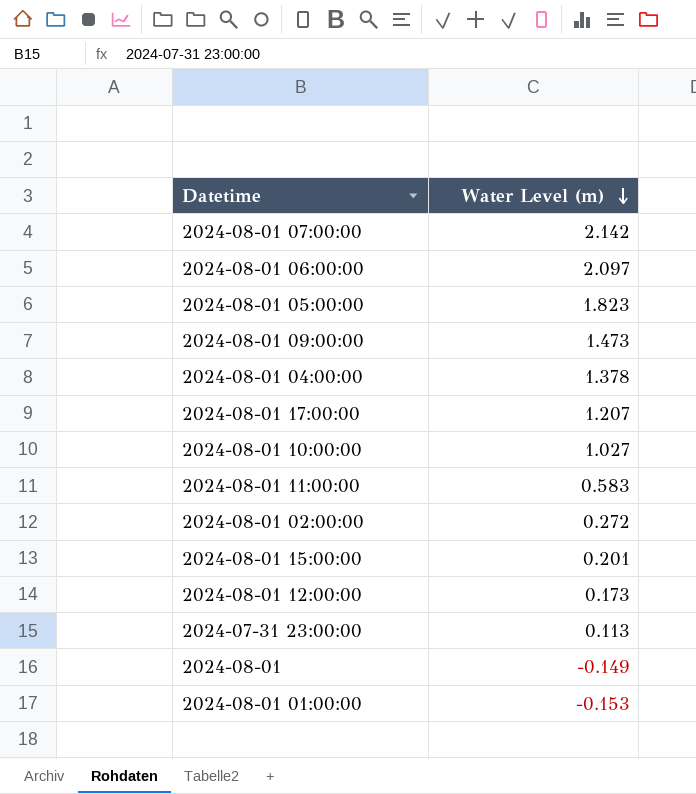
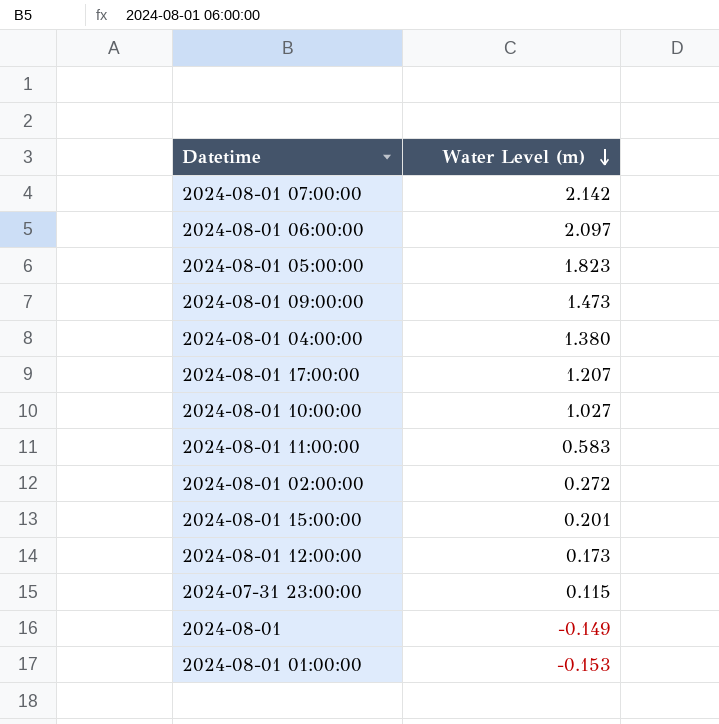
2024-08-01 04:00:00 | Water Level (m): 1.378 -> 1.380
2024-07-31 23:00:00 | Water Level (m): 0.113 -> 0.115

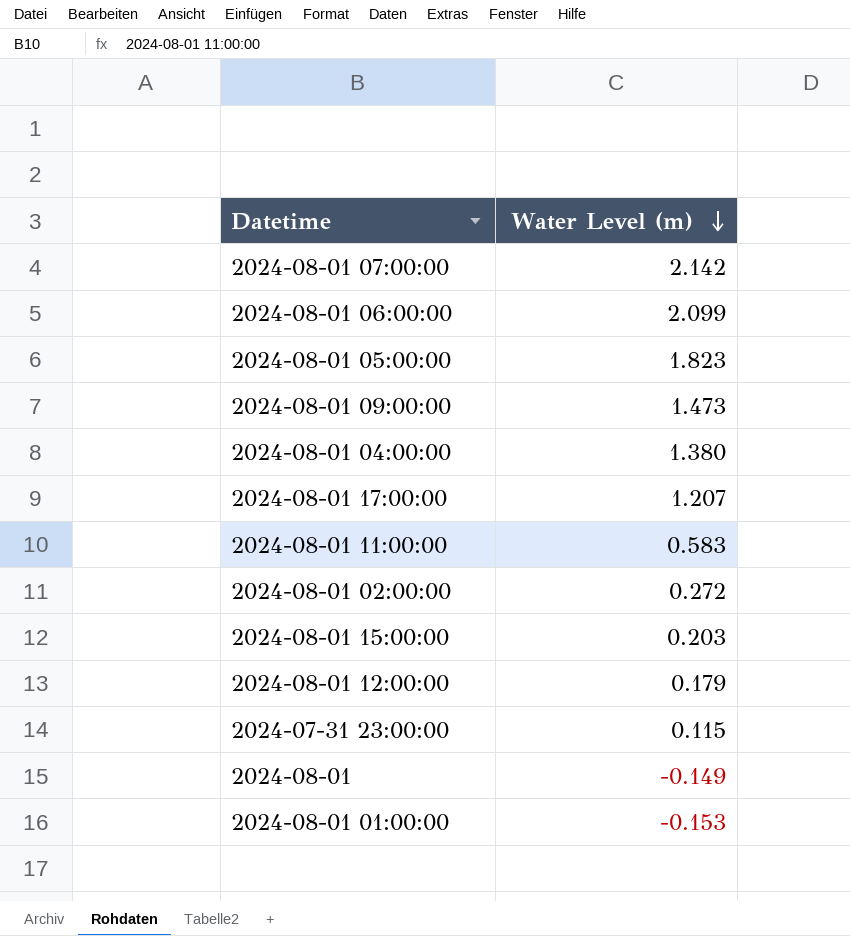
row 2024-08-01 10:00:00: 1.027 -> none
2024-08-01 06:00:00 | Water Level (m): 2.097 -> 2.099
2024-08-01 15:00:00 | Water Level (m): 0.201 -> 0.203
2024-08-01 12:00:00 | Water Level (m): 0.173 -> 0.179

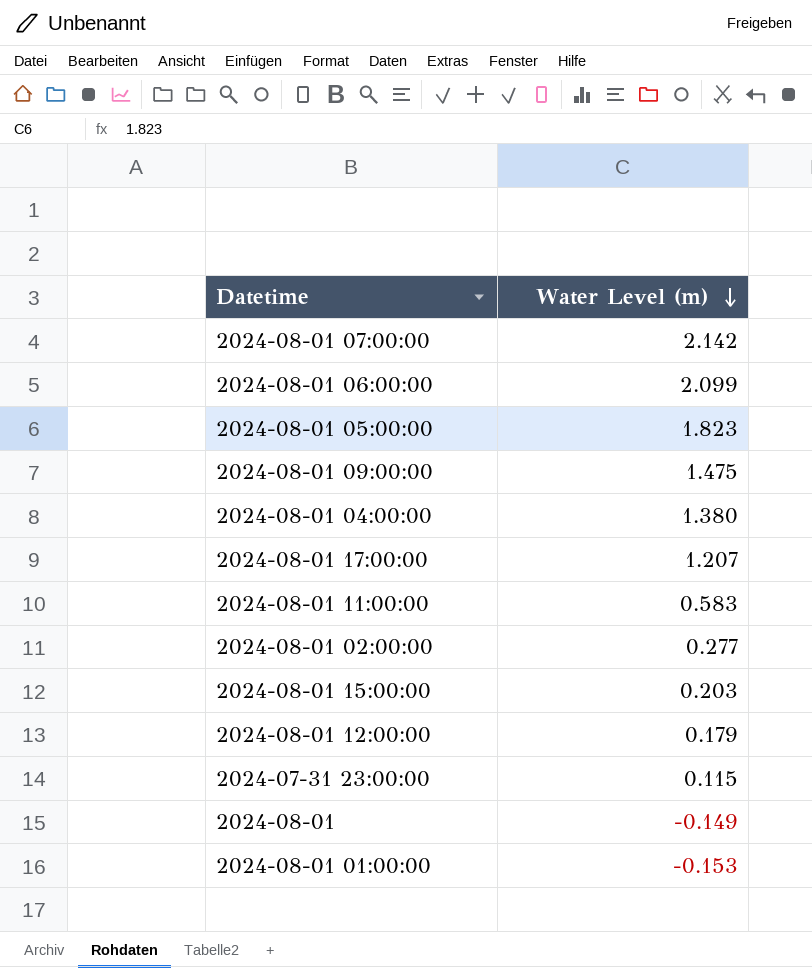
2024-08-01 09:00:00 | Water Level (m): 1.473 -> 1.475
2024-08-01 02:00:00 | Water Level (m): 0.272 -> 0.277

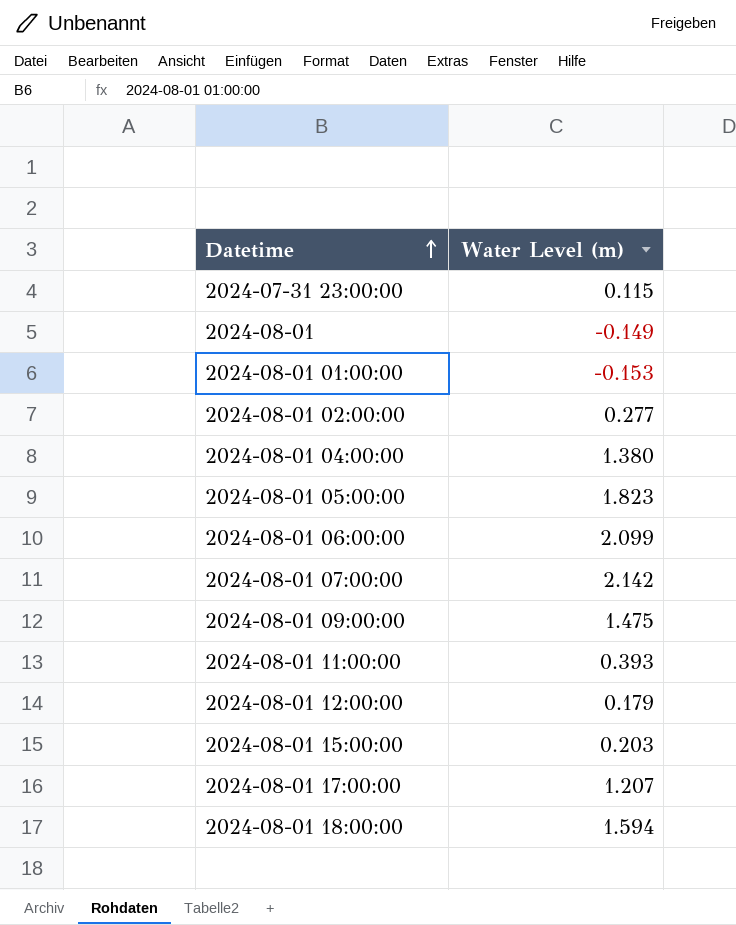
row order: Water Level (m) descending -> Datetime ascending
2024-08-01 11:00:00 | Water Level (m): 0.583 -> 0.393
row 2024-08-01 18:00:00: none -> 1.594

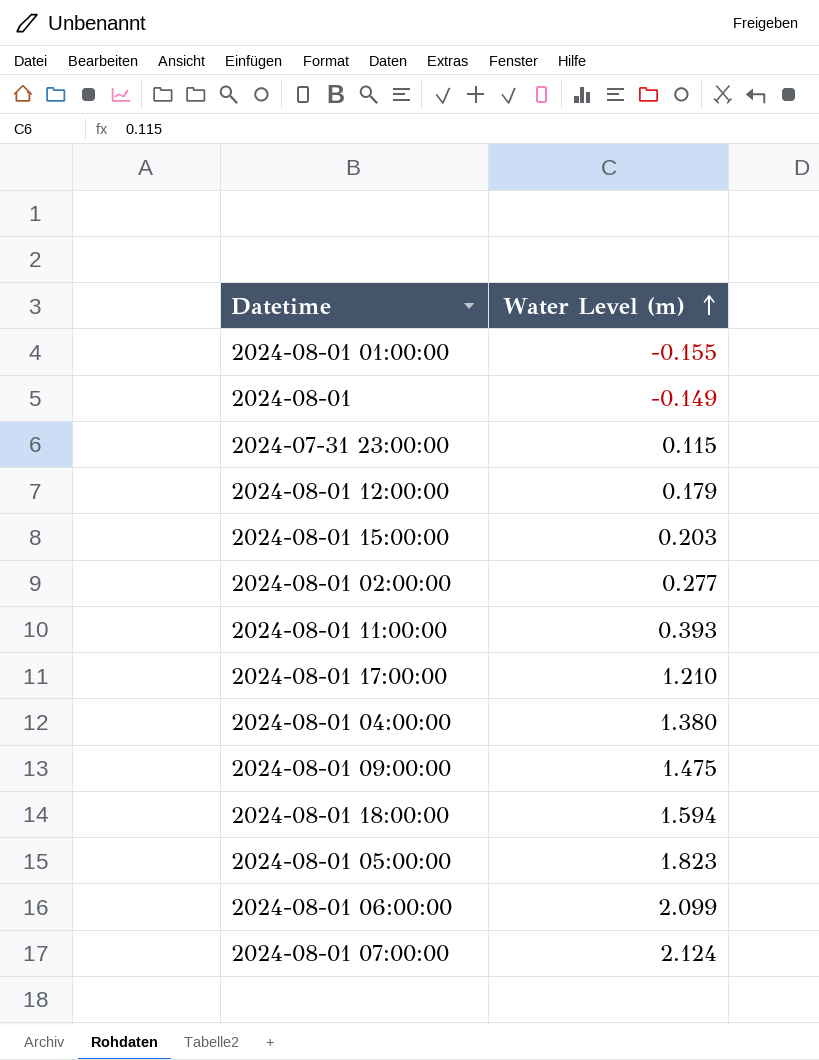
row order: Datetime ascending -> Water Level (m) ascending
2024-08-01 01:00:00 | Water Level (m): -0.153 -> -0.155
2024-08-01 17:00:00 | Water Level (m): 1.207 -> 1.210
2024-08-01 07:00:00 | Water Level (m): 2.142 -> 2.124

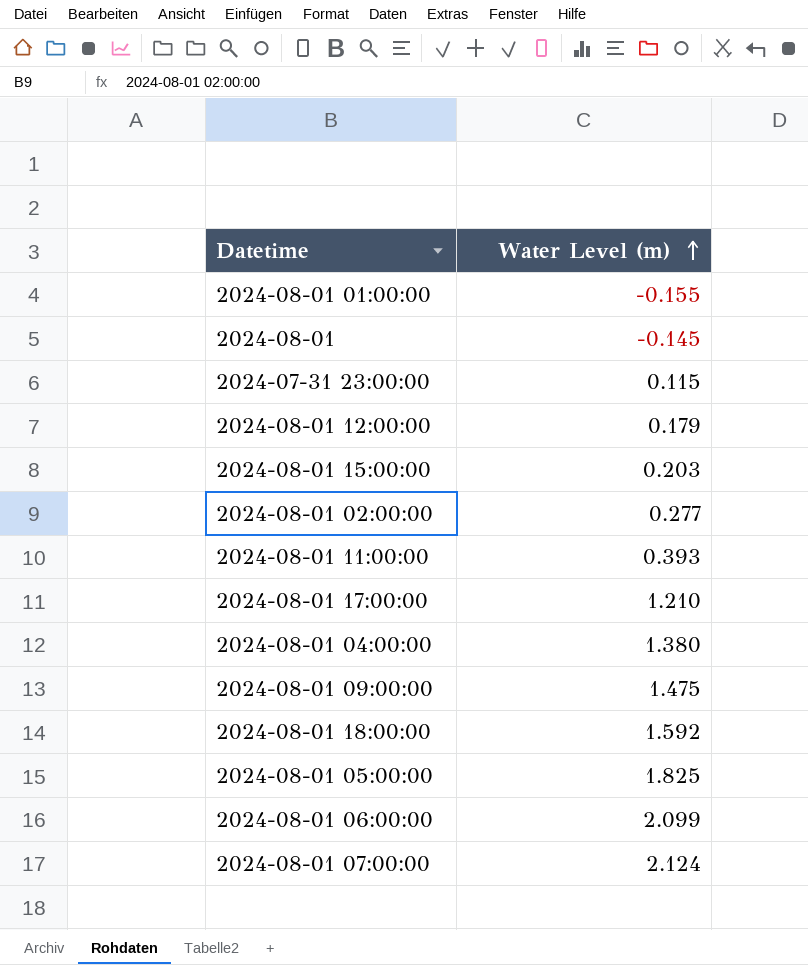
2024-08-01 | Water Level (m): -0.149 -> -0.145
2024-08-01 18:00:00 | Water Level (m): 1.594 -> 1.592
2024-08-01 05:00:00 | Water Level (m): 1.823 -> 1.825

